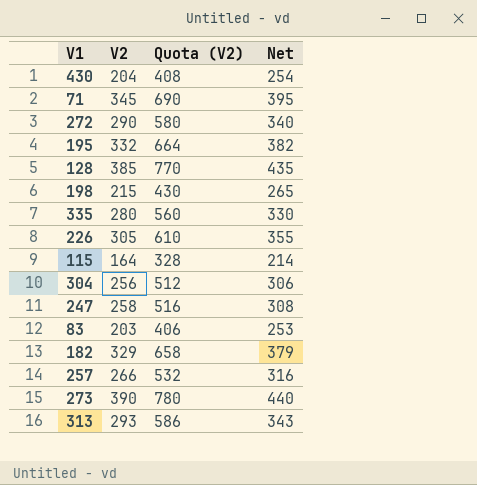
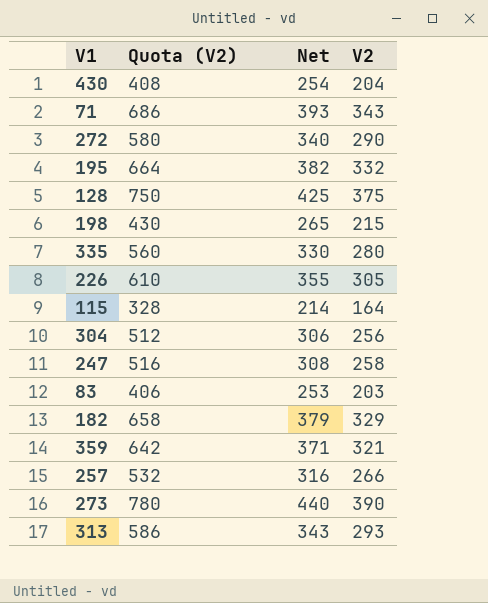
column V2 | position: 2 -> 4
71 | Quota (V2): 690 -> 686
71 | Net: 395 -> 393
71 | V2: 345 -> 343
128 | Quota (V2): 770 -> 750
128 | Net: 435 -> 425
128 | V2: 385 -> 375
row 359: none -> 642 | 371 | 321

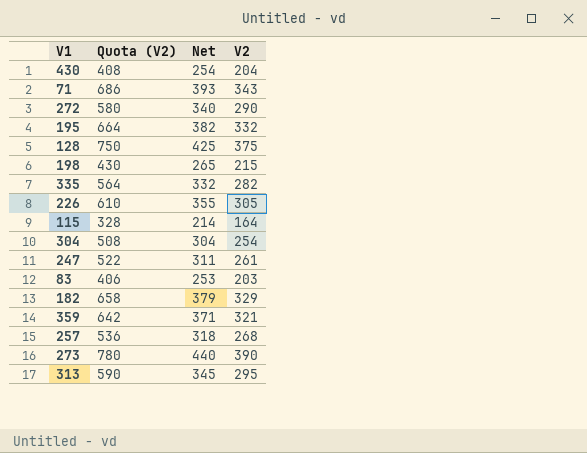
335 | Quota (V2): 560 -> 564
335 | Net: 330 -> 332
335 | V2: 280 -> 282
304 | Quota (V2): 512 -> 508
304 | Net: 306 -> 304
304 | V2: 256 -> 254
247 | Quota (V2): 516 -> 522
247 | Net: 308 -> 311
247 | V2: 258 -> 261
257 | Quota (V2): 532 -> 536
257 | Net: 316 -> 318
257 | V2: 266 -> 268
313 | Quota (V2): 586 -> 590
313 | Net: 343 -> 345
313 | V2: 293 -> 295

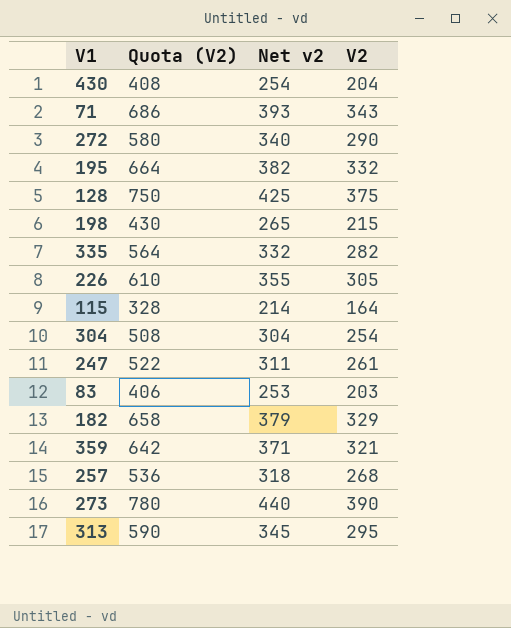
column name: Net -> Net v2

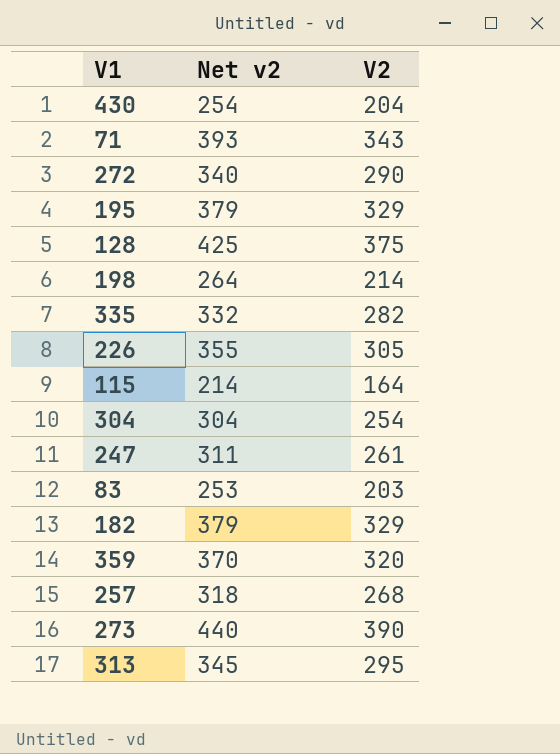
column Quota (V2) | formula: [V2] * 2 -> none
195 | Net v2: 382 -> 379
195 | V2: 332 -> 329
198 | Net v2: 265 -> 264
198 | V2: 215 -> 214
359 | Net v2: 371 -> 370
359 | V2: 321 -> 320

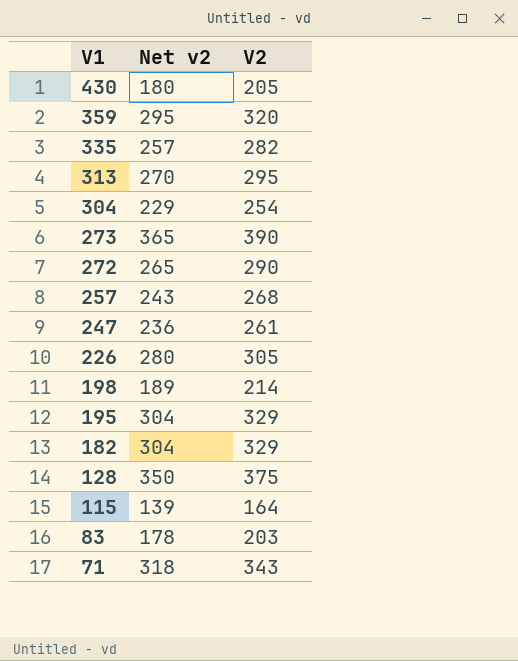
row order: none -> V1 descending
column Net v2 | formula: [V2] + 50 -> [V2] - 25
430 | V2: 204 -> 205

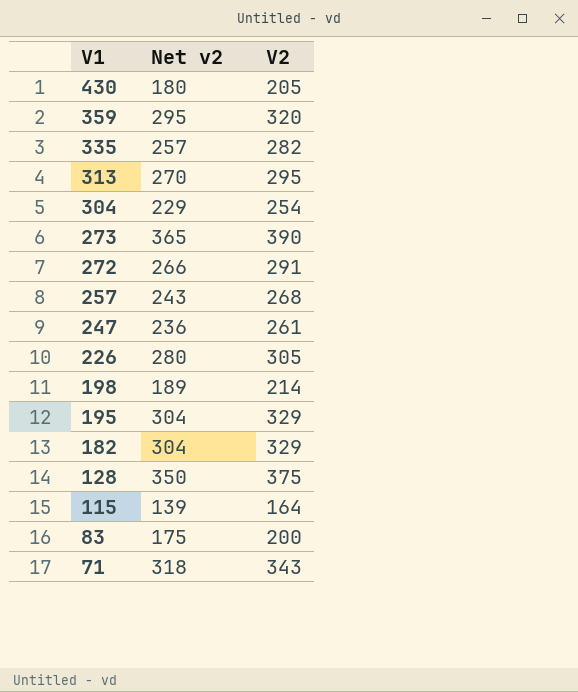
272 | Net v2: 265 -> 266
272 | V2: 290 -> 291
83 | Net v2: 178 -> 175
83 | V2: 203 -> 200

